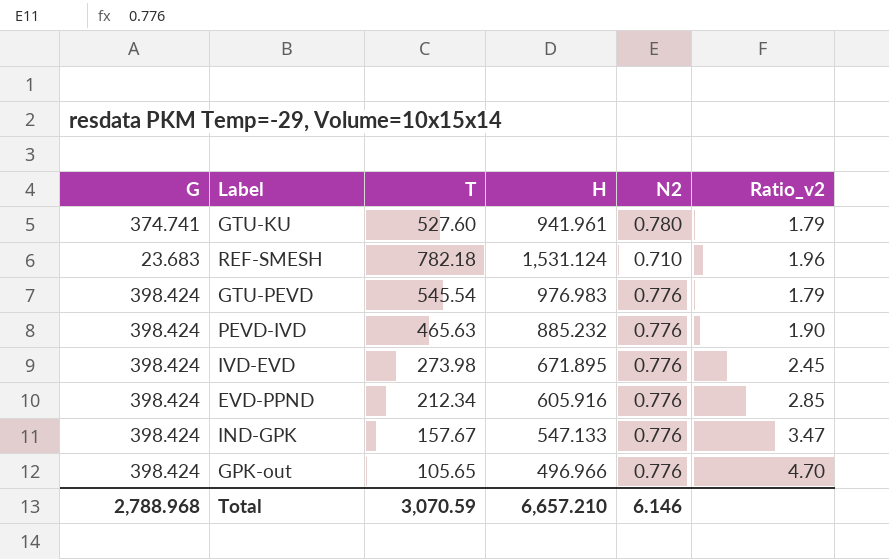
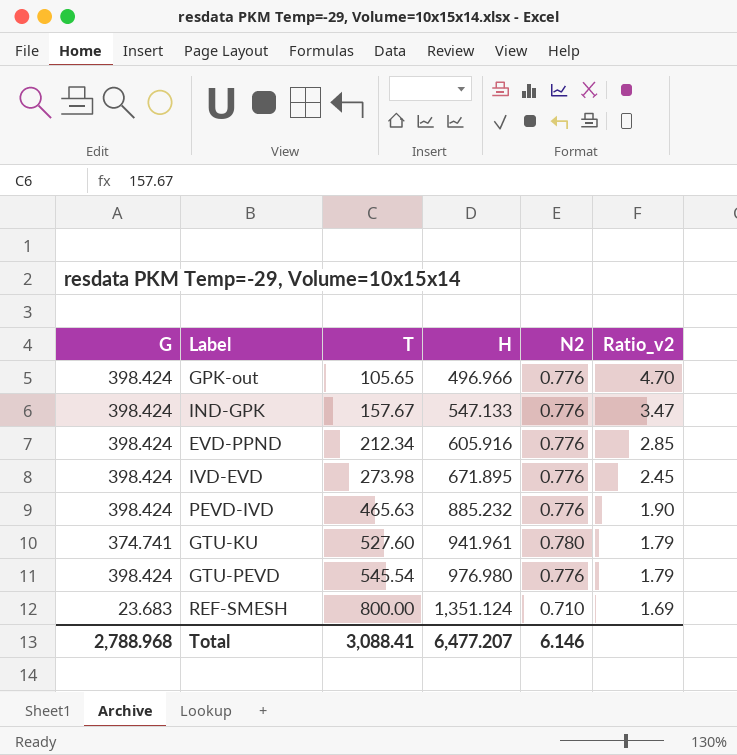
row order: none -> T ascending
GTU-PEVD | H: 976.983 -> 976.980
REF-SMESH | T: 782.18 -> 800.00
REF-SMESH | H: 1,531.124 -> 1,351.124
REF-SMESH | Ratio_v2: 1.96 -> 1.69
Total | T: 3,070.59 -> 3,088.41
Total | H: 6,657.210 -> 6,477.207

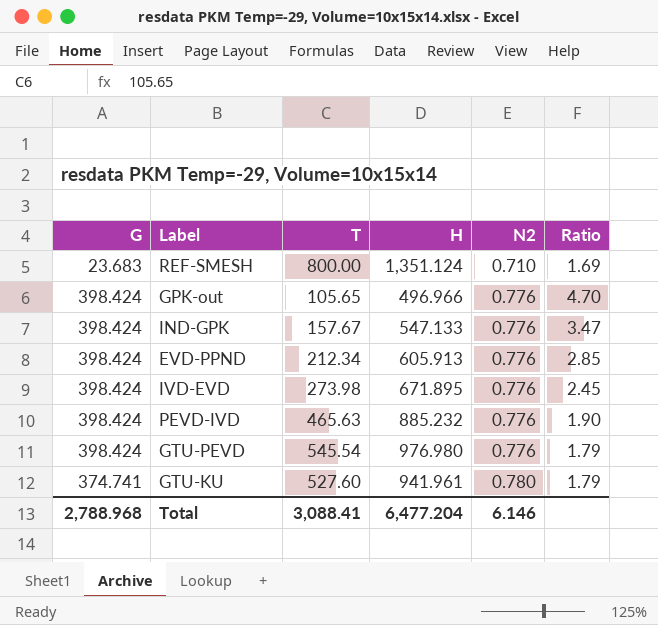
row order: T ascending -> N2 ascending
column name: Ratio_v2 -> Ratio
EVD-PPND | H: 605.916 -> 605.913
Total | H: 6,477.207 -> 6,477.204

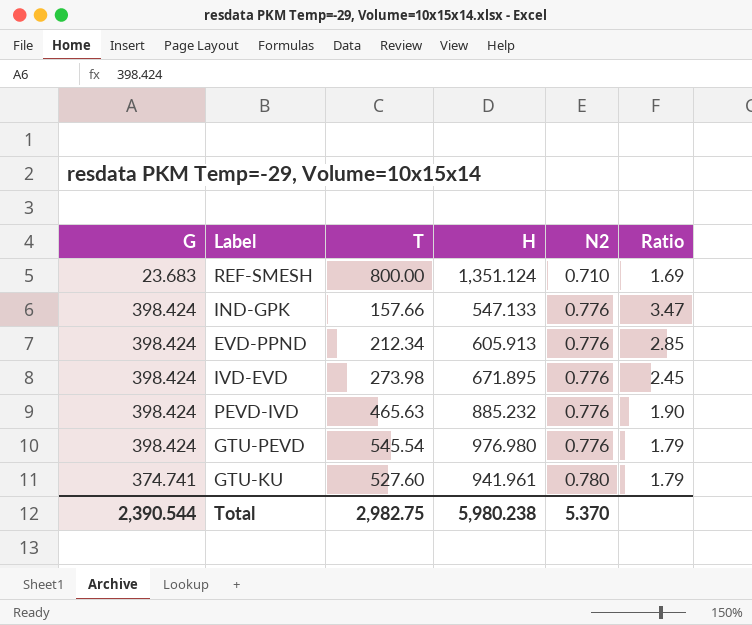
row GPK-out: 398.424 | 105.65 | 496.966 | 0.776 | 4.70 -> none
IND-GPK | T: 157.67 -> 157.66
Total | G: 2,788.968 -> 2,390.544
Total | T: 3,088.41 -> 2,982.75
Total | H: 6,477.204 -> 5,980.238
Total | N2: 6.146 -> 5.370

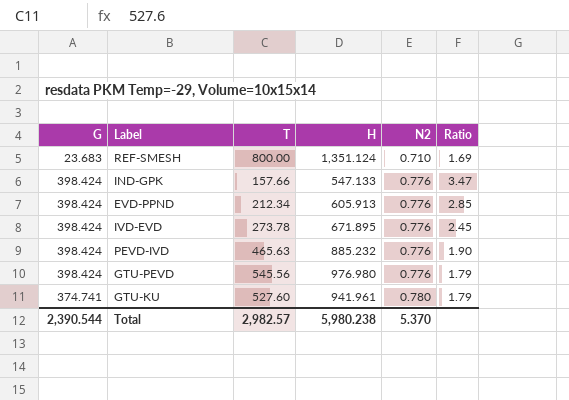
IVD-EVD | T: 273.98 -> 273.78
GTU-PEVD | T: 545.54 -> 545.56
Total | T: 2,982.75 -> 2,982.57

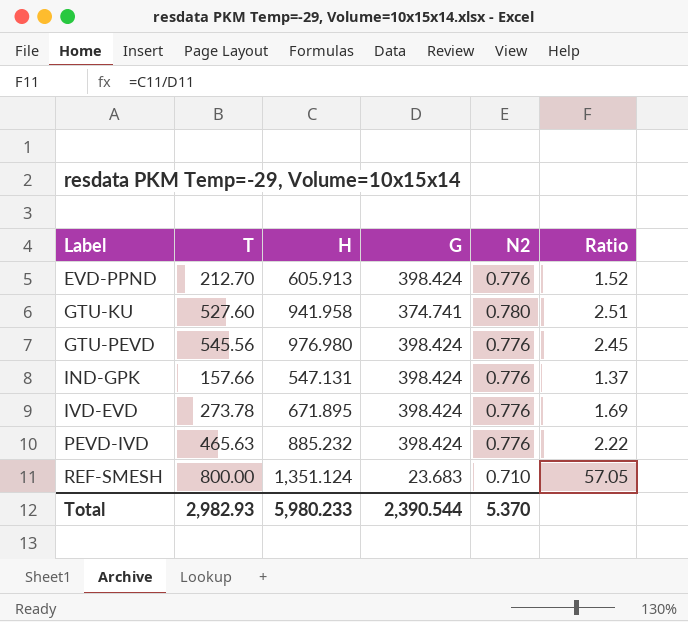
row order: N2 ascending -> Label ascending
column G | position: 1 -> 4
column Ratio | formula: [H] / [T] -> [H] / [G]
EVD-PPND | T: 212.34 -> 212.70
GTU-KU | H: 941.961 -> 941.958
IND-GPK | H: 547.133 -> 547.131
Total | T: 2,982.57 -> 2,982.93
Total | H: 5,980.238 -> 5,980.233

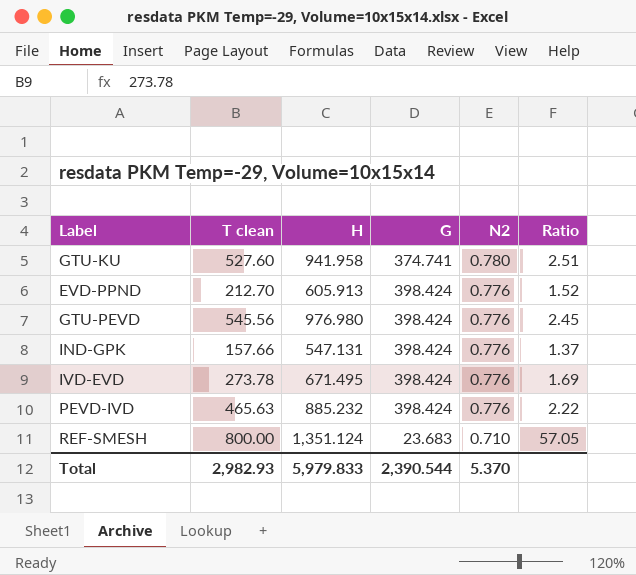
row order: Label ascending -> N2 descending
column name: T -> T clean
IVD-EVD | H: 671.895 -> 671.495
Total | H: 5,980.233 -> 5,979.833

